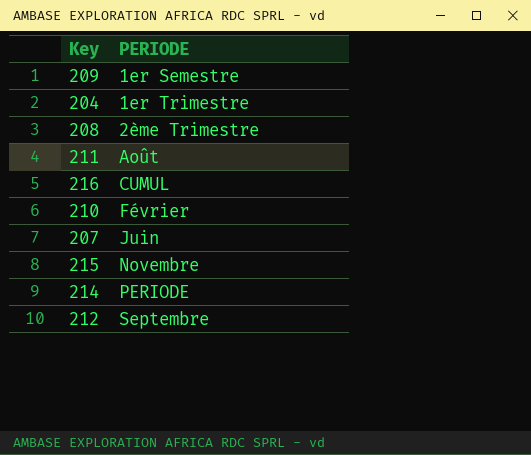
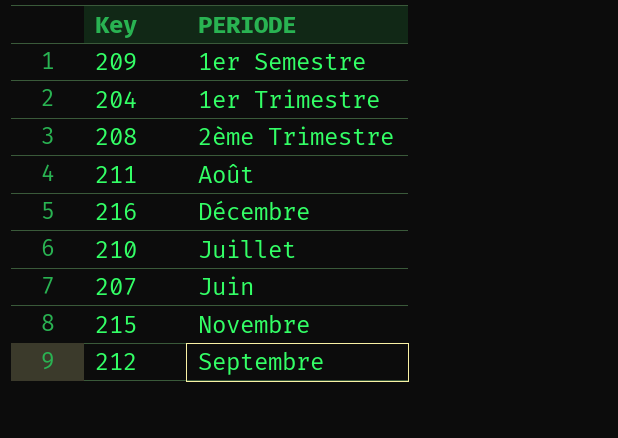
row 214: PERIODE -> none
216 | PERIODE: CUMUL -> Décembre
210 | PERIODE: Février -> Juillet

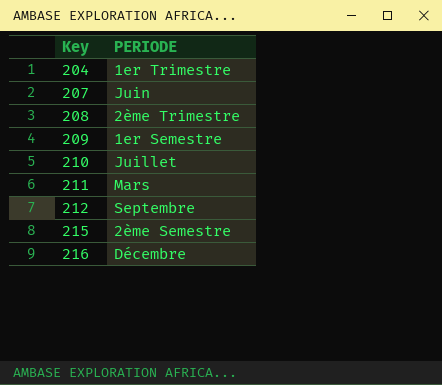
row order: PERIODE ascending -> Key ascending
211 | PERIODE: Août -> Mars
215 | PERIODE: Novembre -> 2ème Semestre

